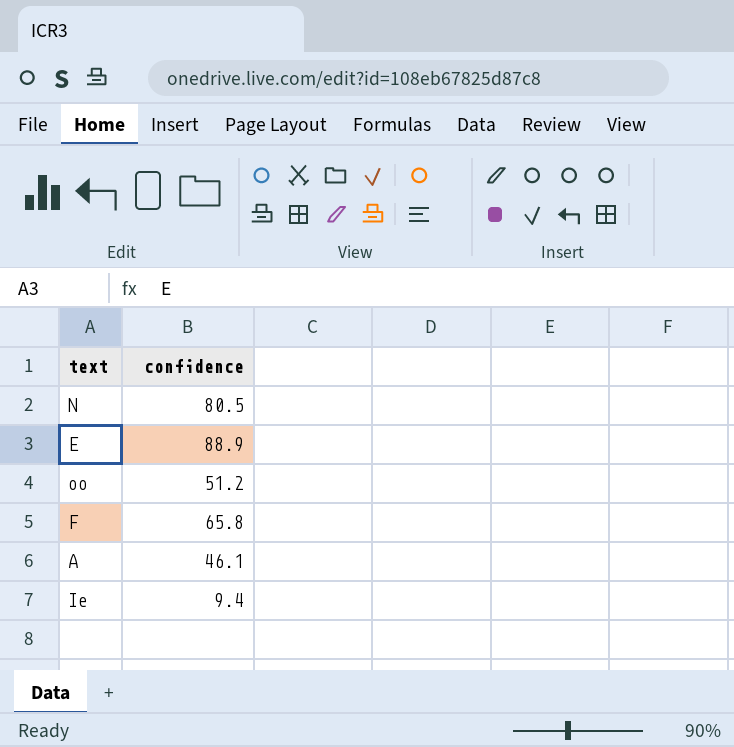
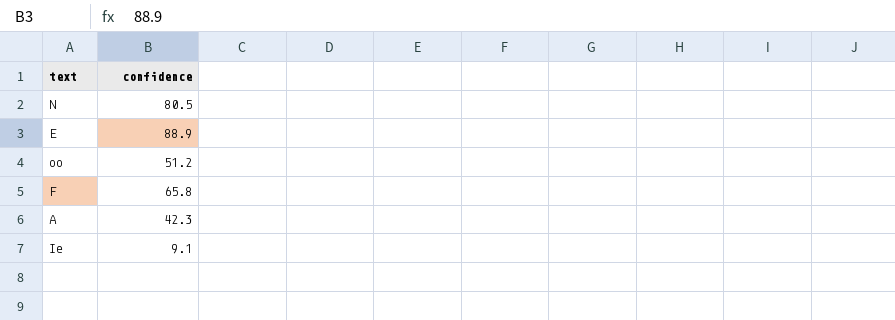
A | confidence: 46.1 -> 42.3
Ie | confidence: 9.4 -> 9.1

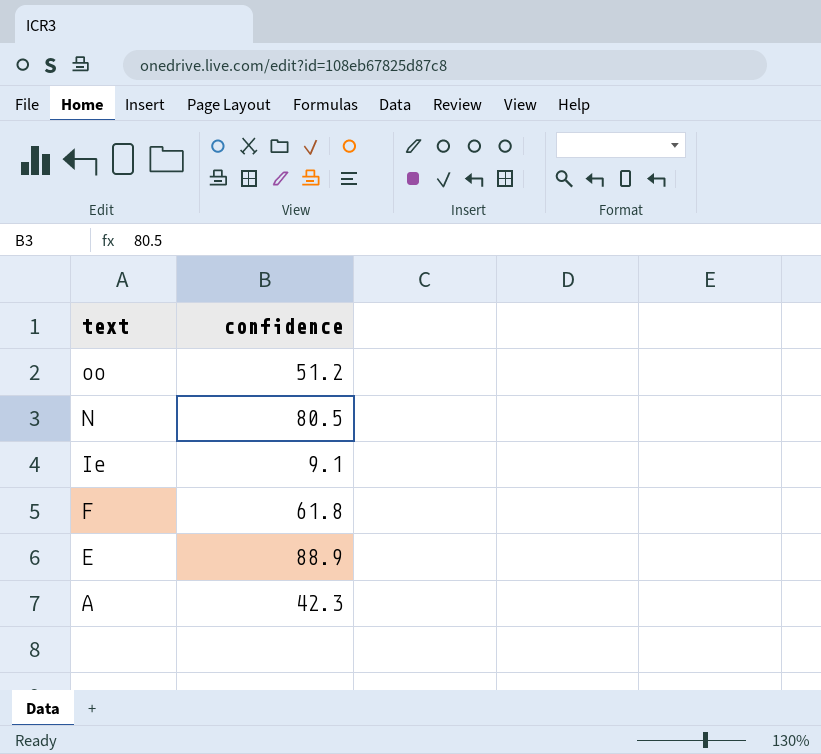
row order: none -> text descending
F | confidence: 65.8 -> 61.8

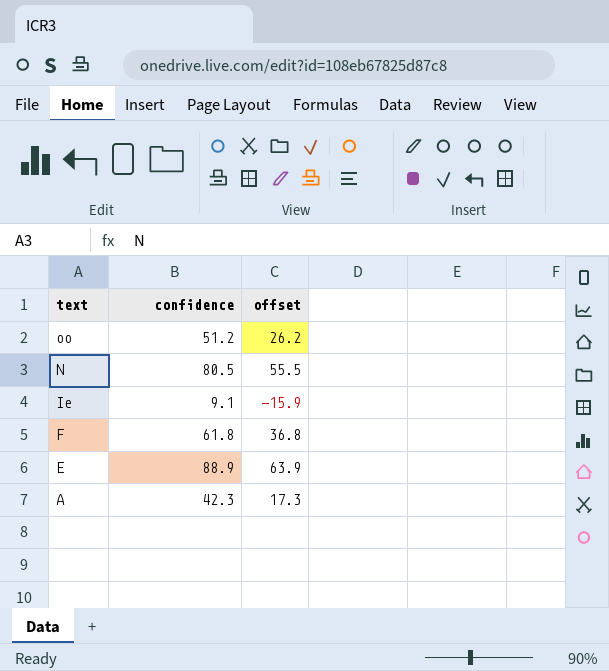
column offset | formula: none -> [confidence] - 25

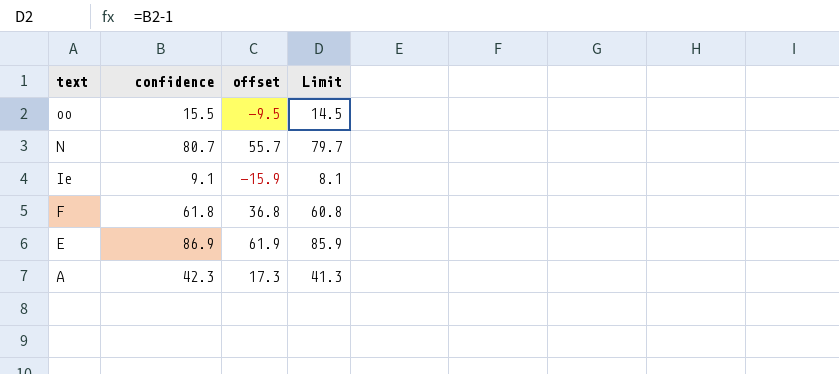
column Limit | formula: none -> [confidence] - 1
oo | confidence: 51.2 -> 15.5
oo | offset: 26.2 -> -9.5
N | confidence: 80.5 -> 80.7
N | offset: 55.5 -> 55.7
E | confidence: 88.9 -> 86.9
E | offset: 63.9 -> 61.9

